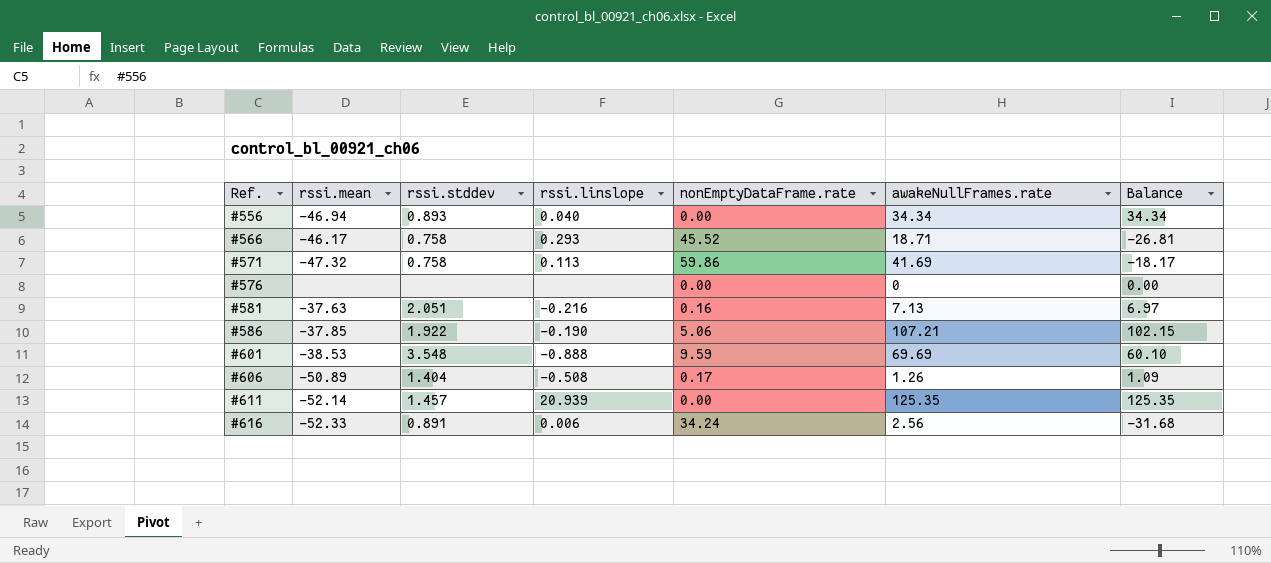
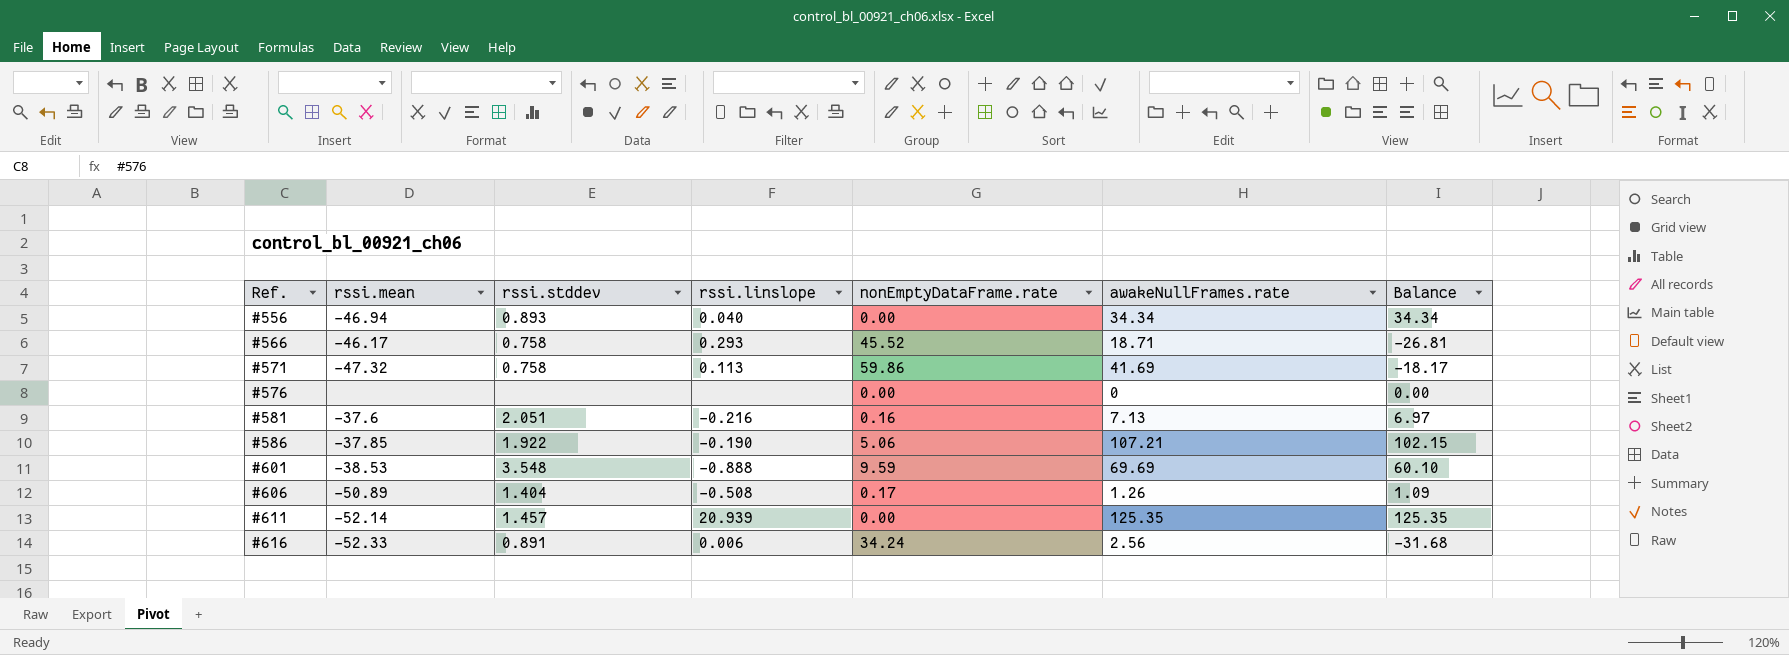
#581 | rssi.mean: -37.63 -> -37.6

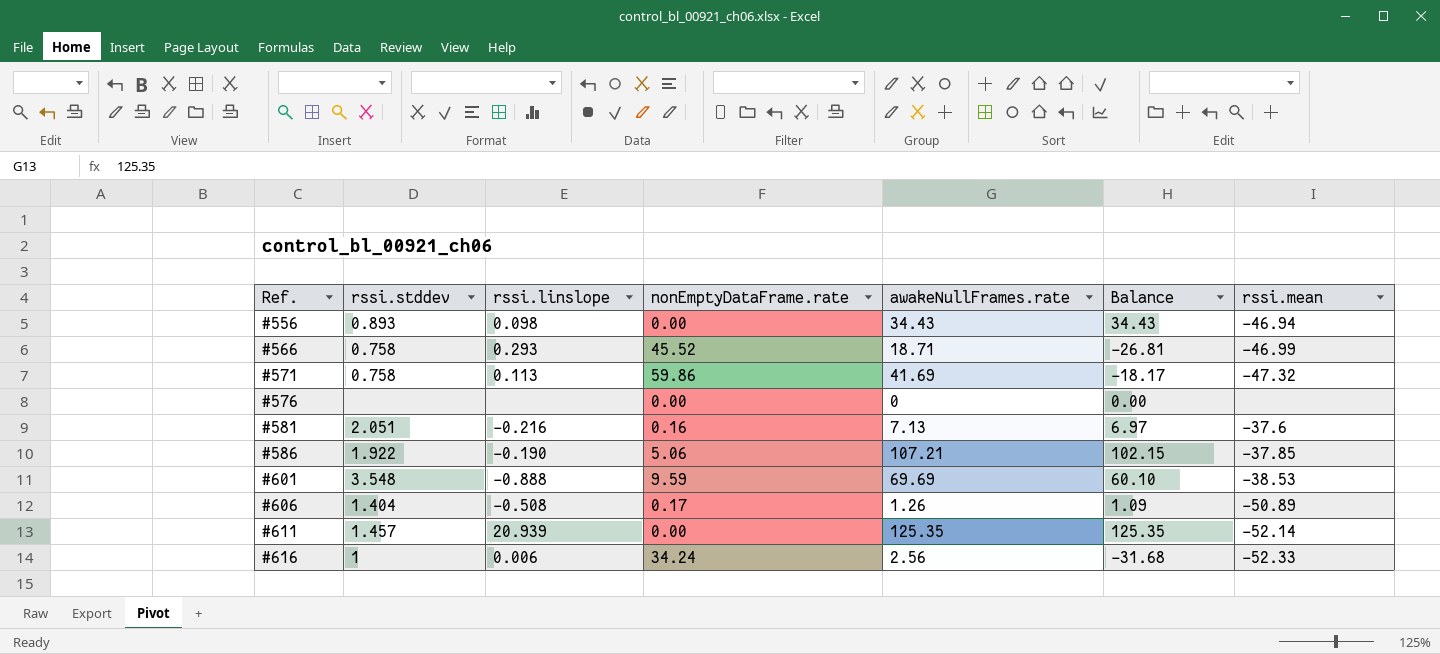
column rssi.mean | position: 2 -> 7
#556 | rssi.linslope: 0.040 -> 0.098
#556 | awakeNullFrames.rate: 34.34 -> 34.43
#556 | Balance: 34.34 -> 34.43
#566 | rssi.mean: -46.17 -> -46.99
#616 | rssi.stddev: 0.891 -> 1

